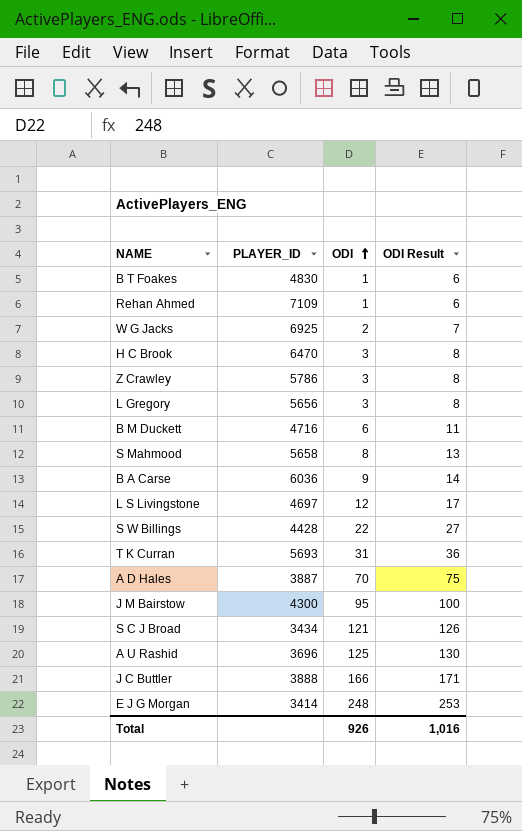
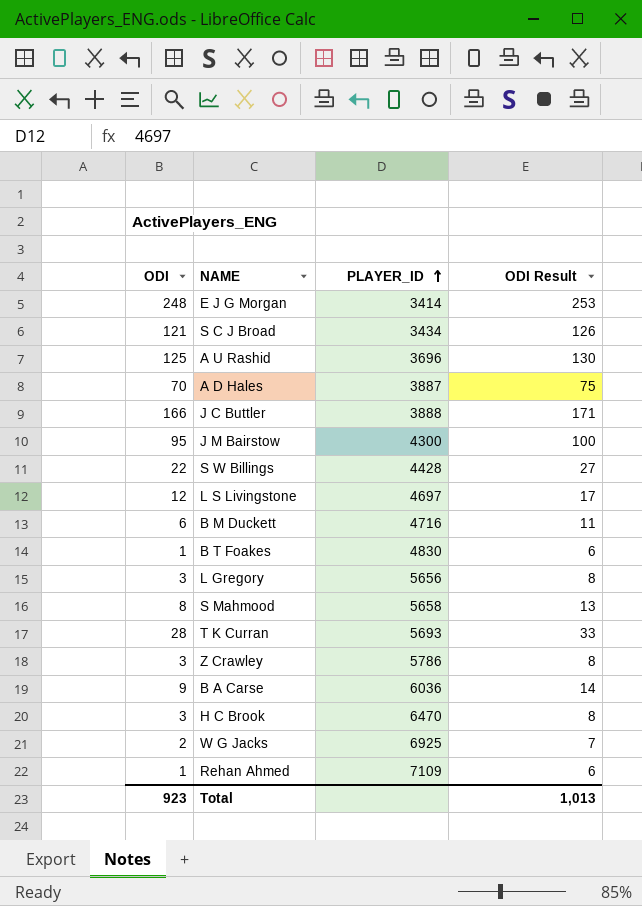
row order: ODI ascending -> PLAYER_ID ascending
column ODI | position: 3 -> 1
T K Curran | ODI: 31 -> 28
T K Curran | ODI Result: 36 -> 33
Total | ODI: 926 -> 923
Total | ODI Result: 1,016 -> 1,013

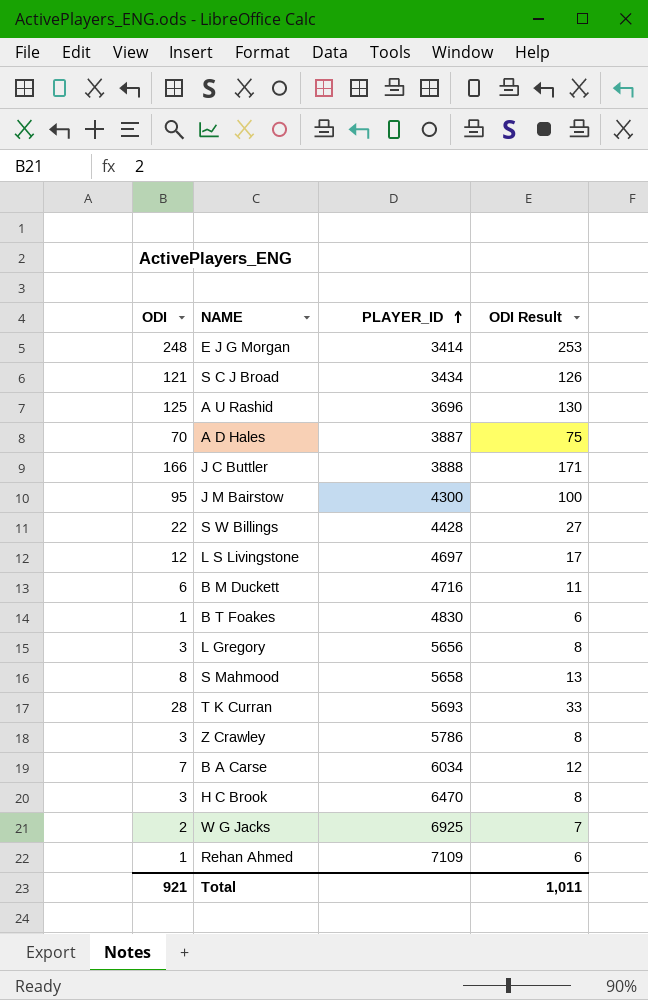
B A Carse | ODI: 9 -> 7
B A Carse | PLAYER_ID: 6036 -> 6034
B A Carse | ODI Result: 14 -> 12
Total | ODI: 923 -> 921
Total | ODI Result: 1,013 -> 1,011

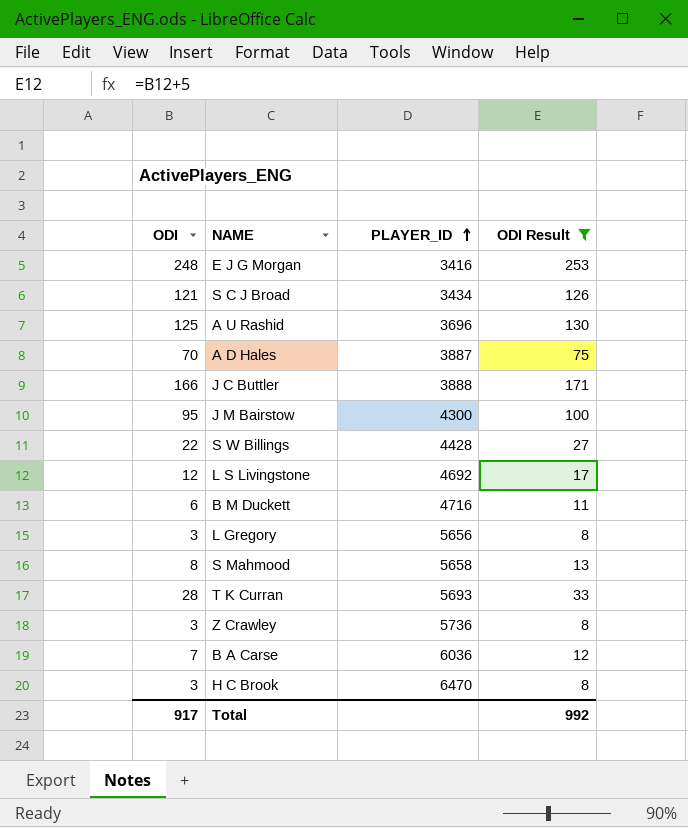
filter: none -> ODI Result >= 8
E J G Morgan | PLAYER_ID: 3414 -> 3416
L S Livingstone | PLAYER_ID: 4697 -> 4692
Z Crawley | PLAYER_ID: 5786 -> 5736
B A Carse | PLAYER_ID: 6034 -> 6036
Total | ODI: 921 -> 917
Total | ODI Result: 1,011 -> 992

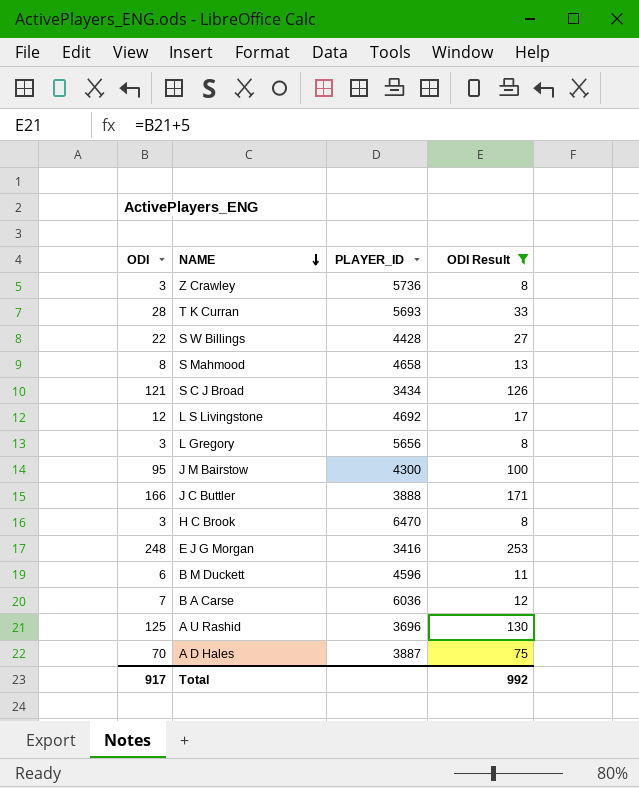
row order: PLAYER_ID ascending -> NAME descending
S Mahmood | PLAYER_ID: 5658 -> 4658
B M Duckett | PLAYER_ID: 4716 -> 4596

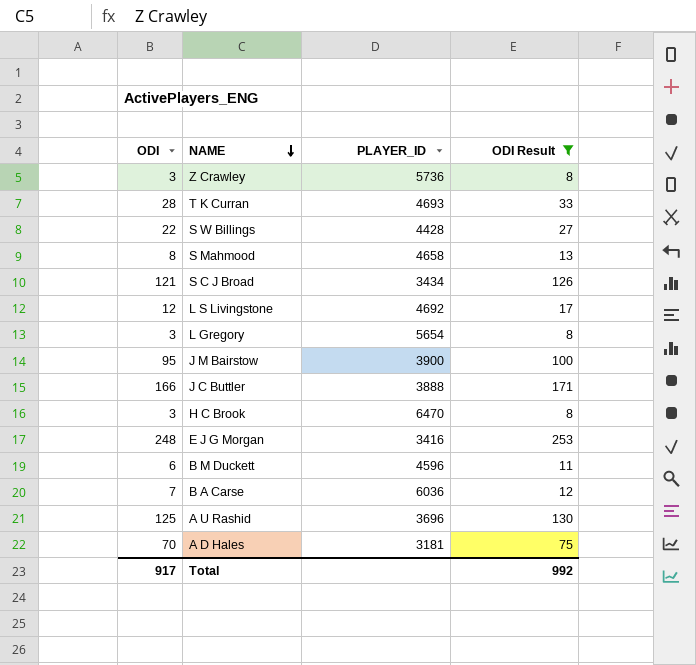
T K Curran | PLAYER_ID: 5693 -> 4693
L Gregory | PLAYER_ID: 5656 -> 5654
J M Bairstow | PLAYER_ID: 4300 -> 3900
A D Hales | PLAYER_ID: 3887 -> 3181

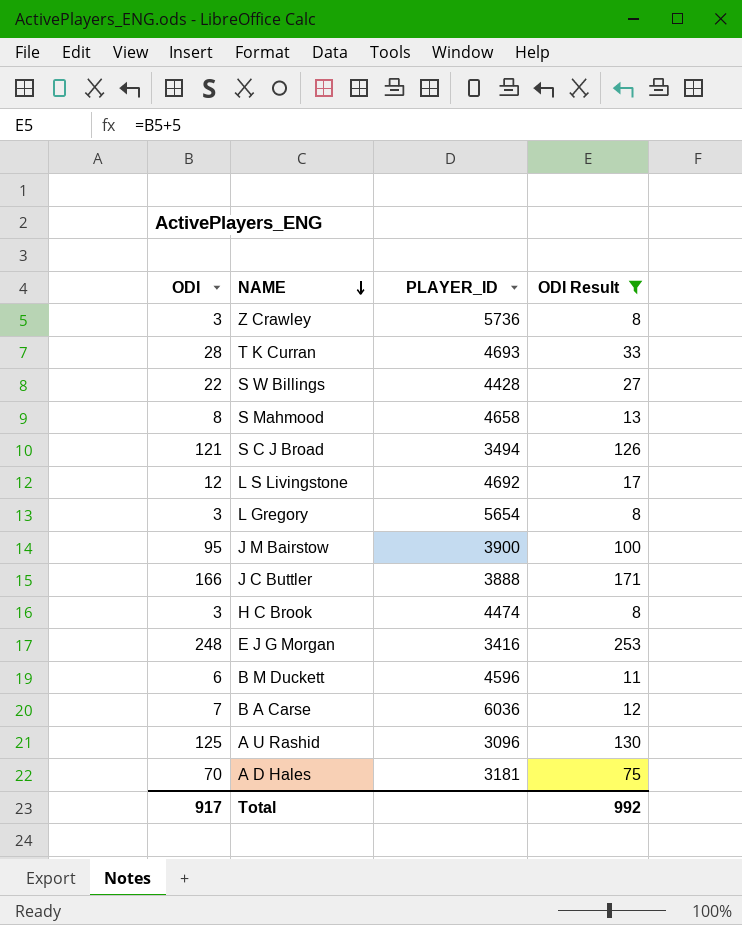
S C J Broad | PLAYER_ID: 3434 -> 3494
H C Brook | PLAYER_ID: 6470 -> 4474
A U Rashid | PLAYER_ID: 3696 -> 3096

